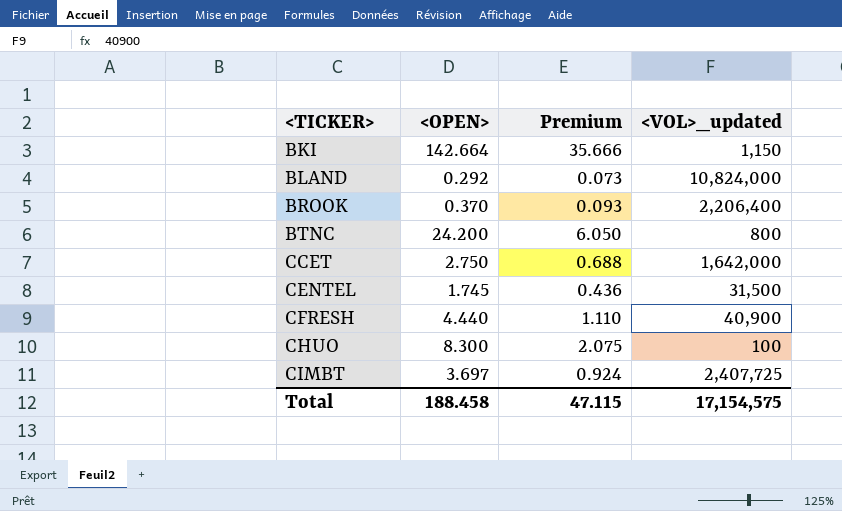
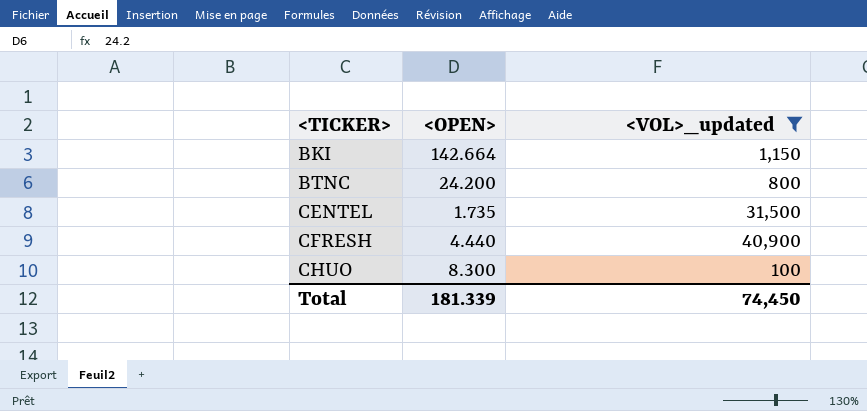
filter: none -> <VOL>_updated <= 40,900
column Premium | formula: [<OPEN>] * 0.25 -> none
CENTEL | <OPEN>: 1.745 -> 1.735
Total | <OPEN>: 188.458 -> 181.339
Total | <VOL>_updated: 17,154,575 -> 74,450

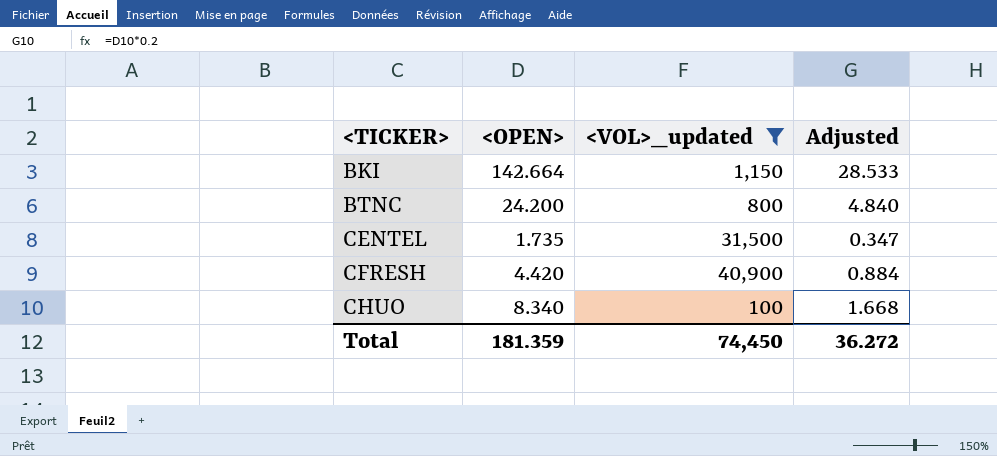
column Adjusted | formula: none -> [<OPEN>] * 0.2
CFRESH | <OPEN>: 4.440 -> 4.420
CHUO | <OPEN>: 8.300 -> 8.340
Total | <OPEN>: 181.339 -> 181.359

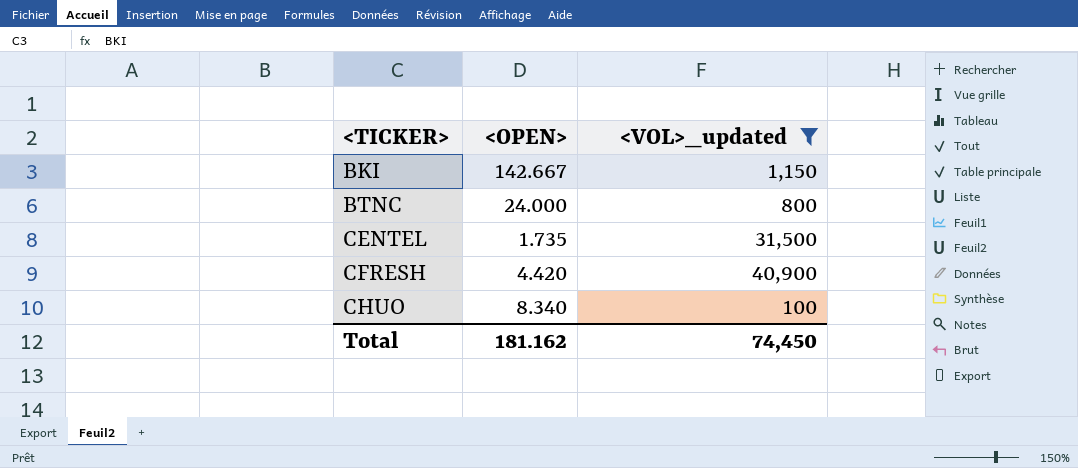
column Adjusted | formula: [<OPEN>] * 0.2 -> none
BKI | <OPEN>: 142.664 -> 142.667
BTNC | <OPEN>: 24.200 -> 24.000
Total | <OPEN>: 181.359 -> 181.162

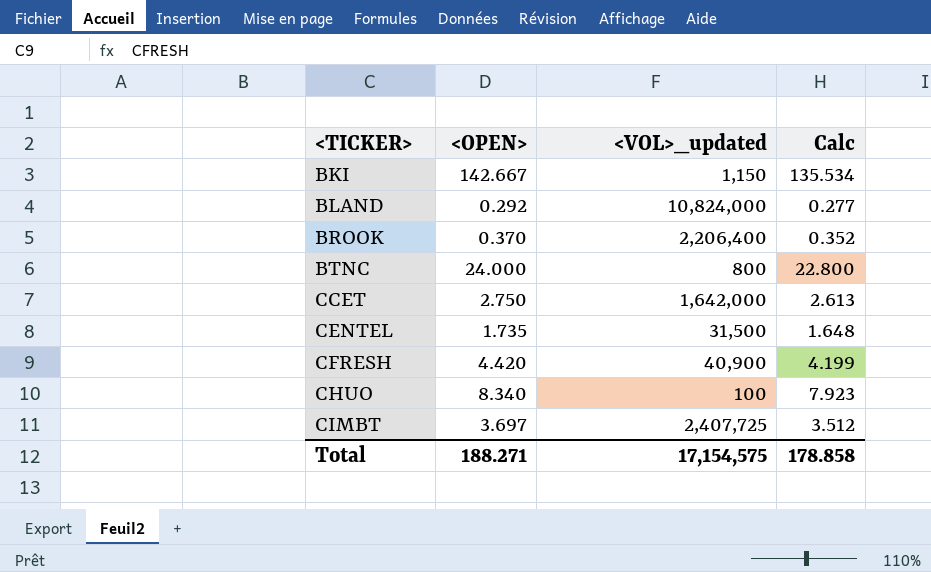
filter: <VOL>_updated <= 40,900 -> none
column Calc | formula: none -> [<OPEN>] * 0.95
Total | <OPEN>: 181.162 -> 188.271
Total | <VOL>_updated: 74,450 -> 17,154,575

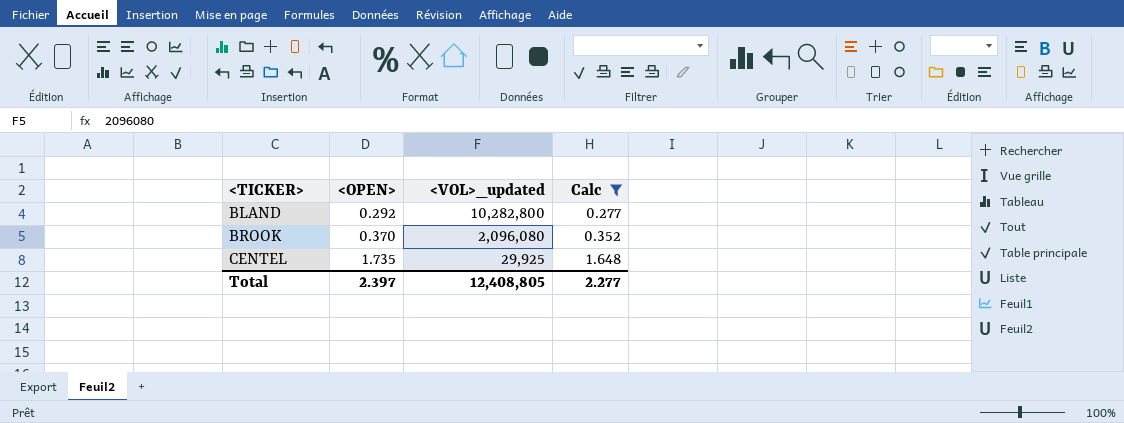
filter: none -> Calc <= 1.648
BLAND | <VOL>_updated: 10,824,000 -> 10,282,800
BROOK | <VOL>_updated: 2,206,400 -> 2,096,080
CENTEL | <VOL>_updated: 31,500 -> 29,925
Total | <OPEN>: 188.271 -> 2.397
Total | <VOL>_updated: 17,154,575 -> 12,408,805
Total | Calc: 178.858 -> 2.277

